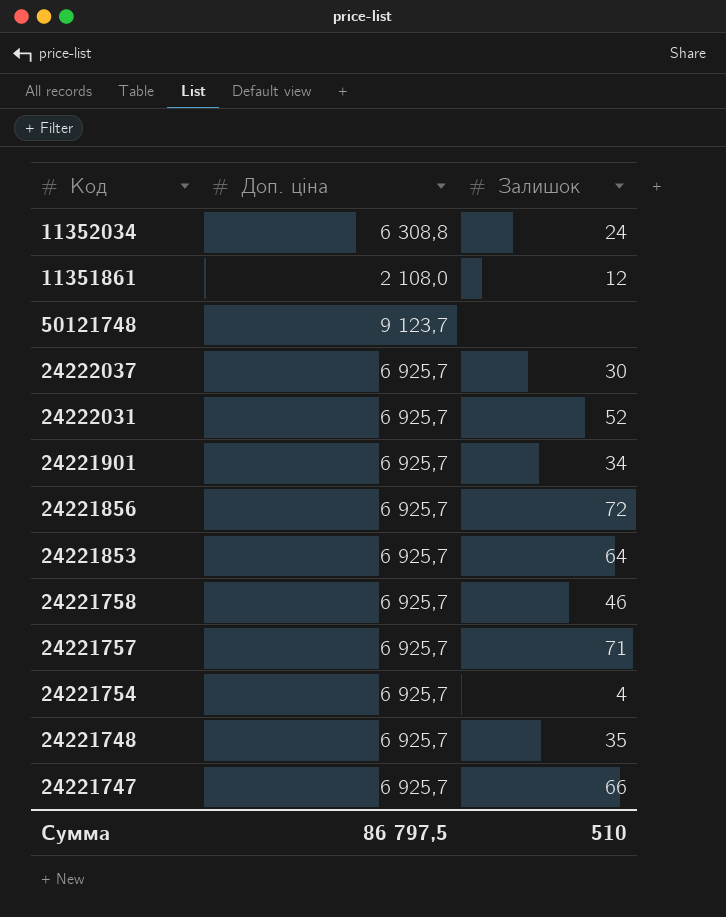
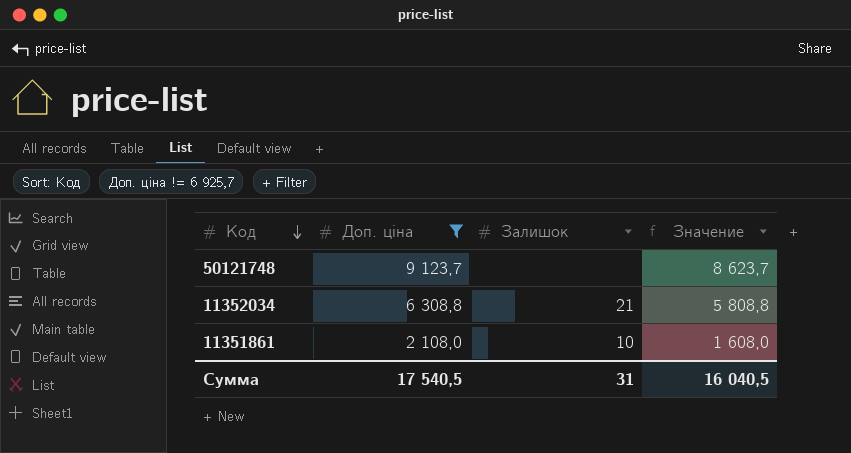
filter: none -> Доп. ціна != 6 925,7
row order: none -> Код descending
column Значение | formula: none -> [Доп. ціна] - 500
11352034 | Залишок: 24 -> 21
11351861 | Залишок: 12 -> 10
Сумма | Доп. ціна: 86 797,5 -> 17 540,5
Сумма | Залишок: 510 -> 31

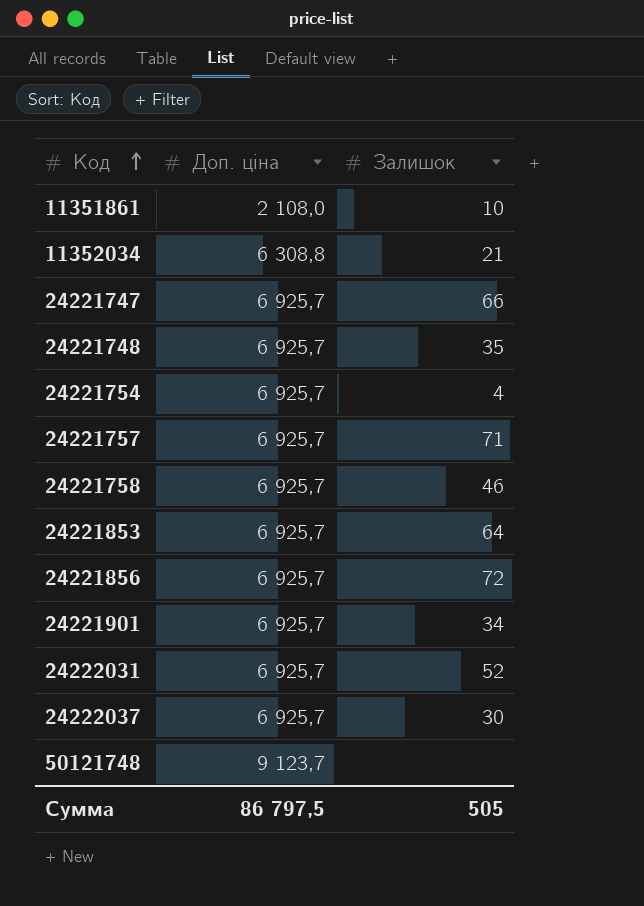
filter: Доп. ціна != 6 925,7 -> none
row order: Код descending -> Код ascending
column Значение | formula: [Доп. ціна] - 500 -> none
Сумма | Доп. ціна: 17 540,5 -> 86 797,5
Сумма | Залишок: 31 -> 505

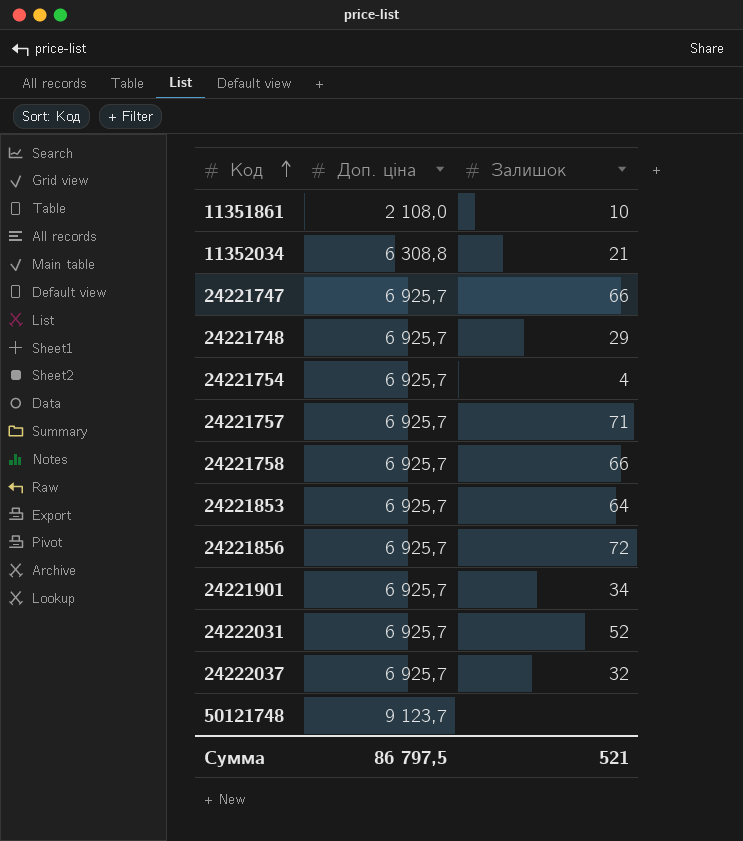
24221748 | Залишок: 35 -> 29
24221758 | Залишок: 46 -> 66
24222037 | Залишок: 30 -> 32
Сумма | Залишок: 505 -> 521

